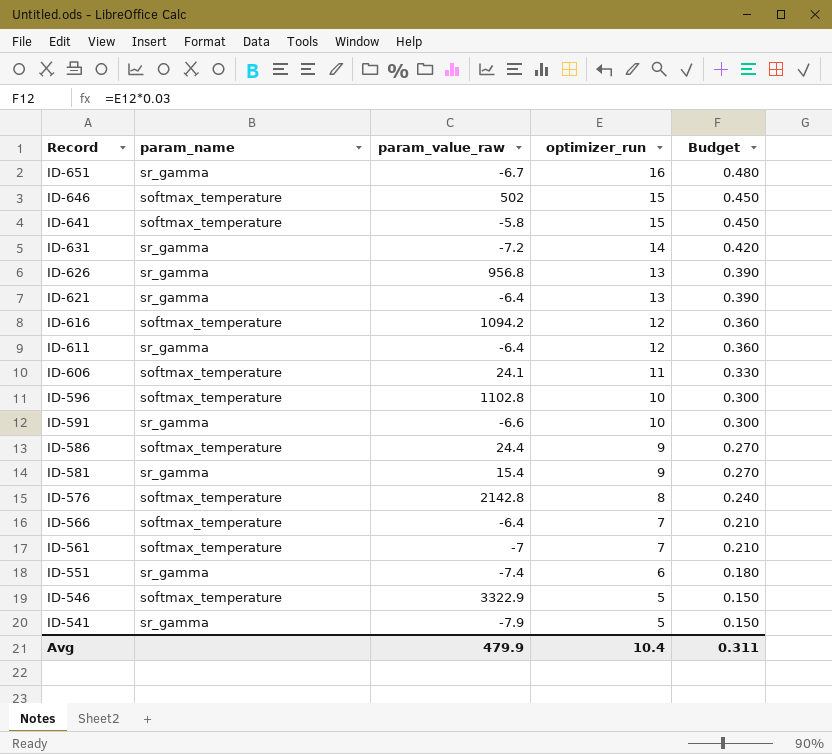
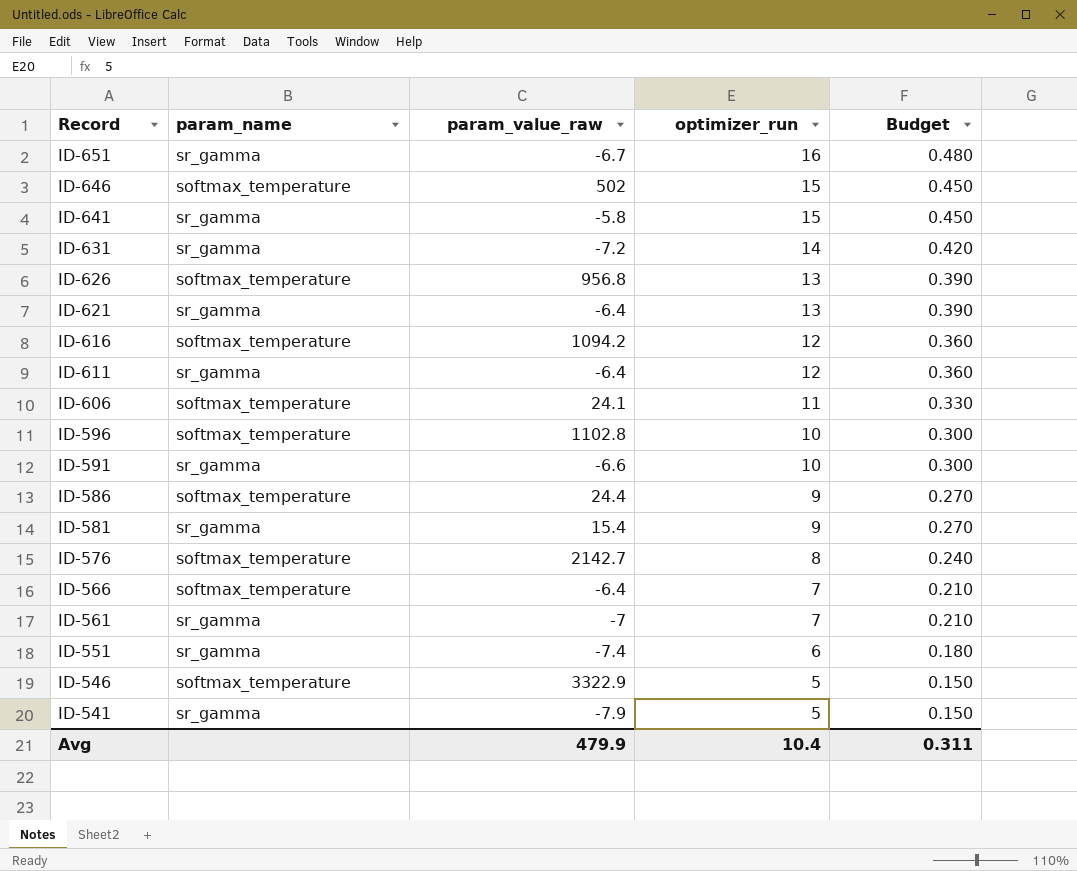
ID-641 | param_name: softmax_temperature -> sr_gamma
ID-626 | param_name: sr_gamma -> softmax_temperature
ID-576 | param_value_raw: 2142.8 -> 2142.7
ID-561 | param_name: softmax_temperature -> sr_gamma

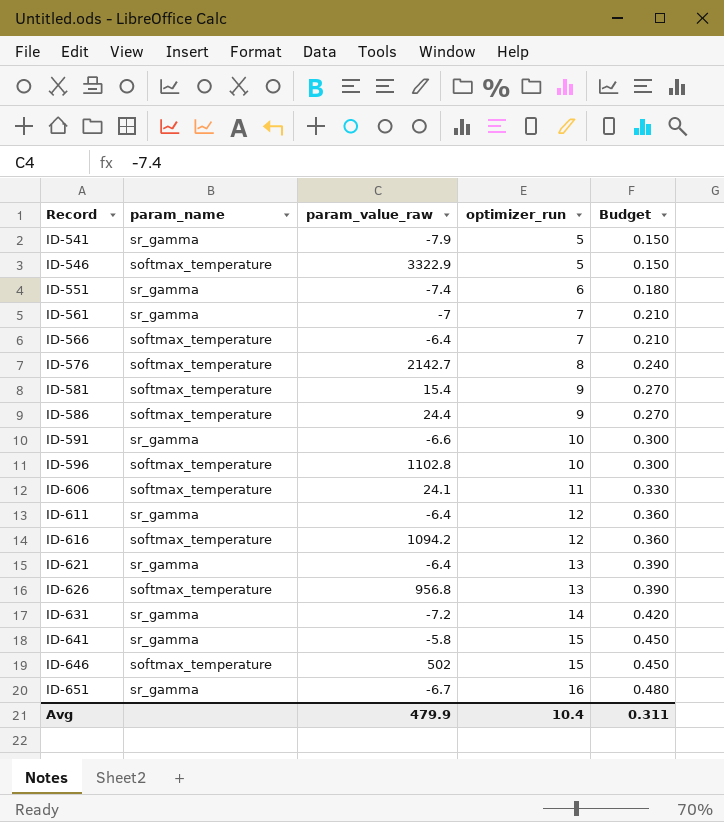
row order: Record descending -> Record ascending
ID-581 | param_name: sr_gamma -> softmax_temperature

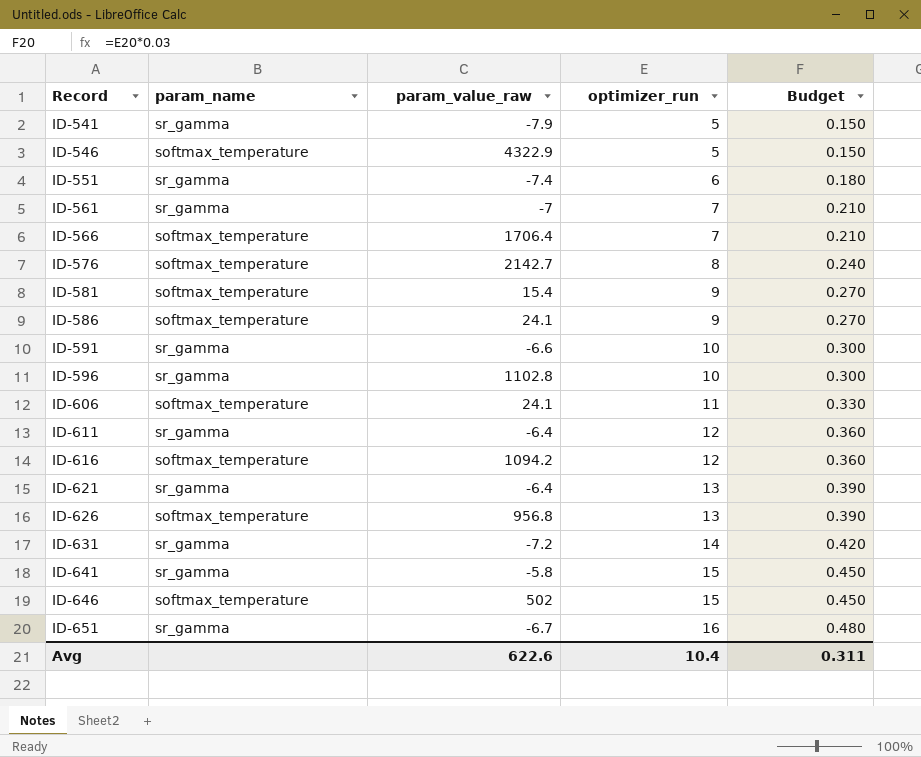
ID-546 | param_value_raw: 3322.9 -> 4322.9
ID-566 | param_value_raw: -6.4 -> 1706.4
ID-586 | param_value_raw: 24.4 -> 24.1
ID-596 | param_name: softmax_temperature -> sr_gamma
Avg | param_value_raw: 479.9 -> 622.6

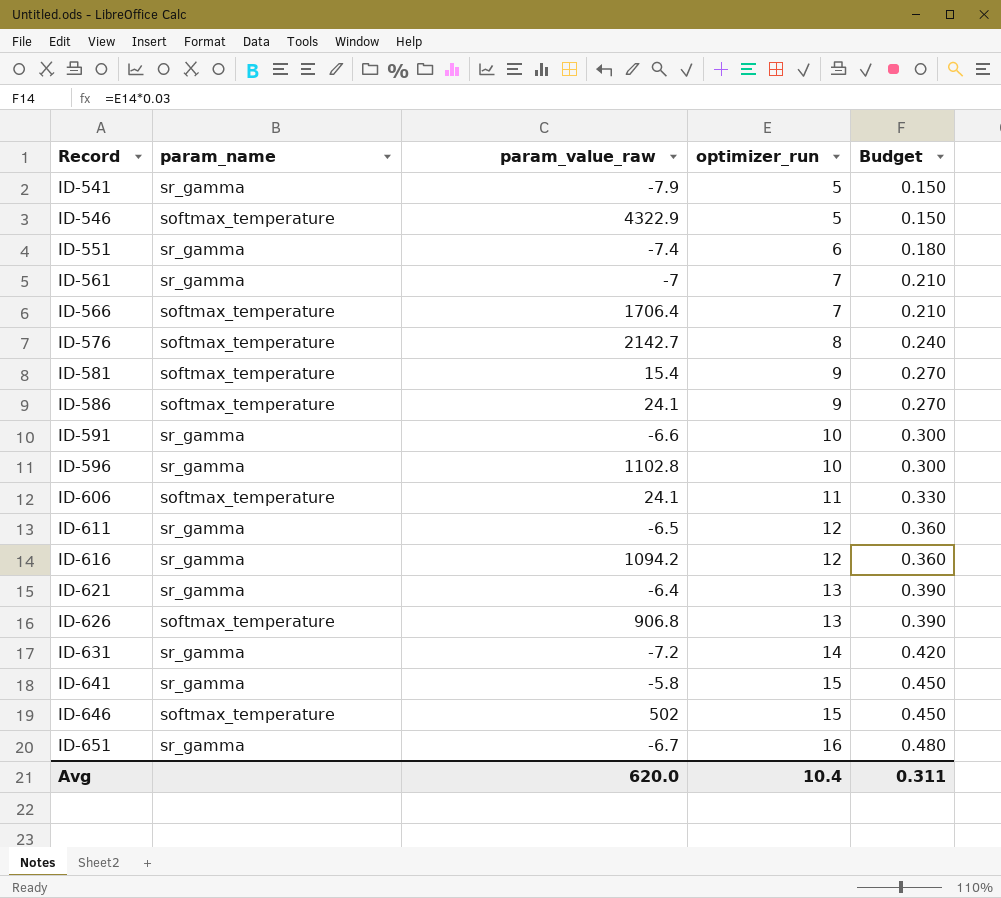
ID-611 | param_value_raw: -6.4 -> -6.5
ID-616 | param_name: softmax_temperature -> sr_gamma
ID-626 | param_value_raw: 956.8 -> 906.8
Avg | param_value_raw: 622.6 -> 620.0

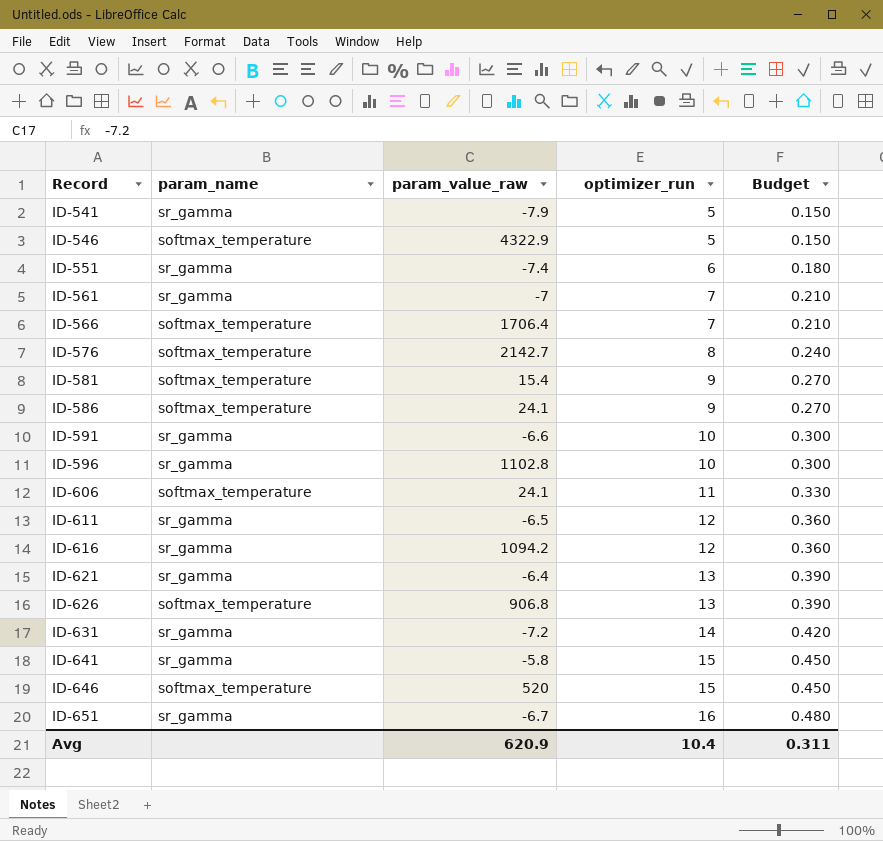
ID-646 | param_value_raw: 502 -> 520
Avg | param_value_raw: 620.0 -> 620.9

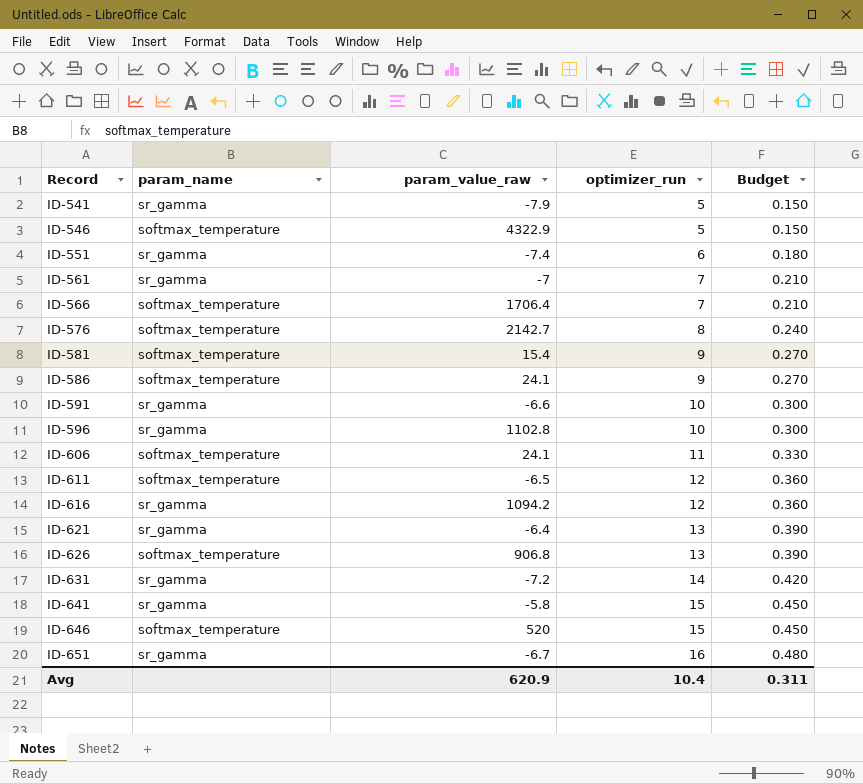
ID-611 | param_name: sr_gamma -> softmax_temperature

